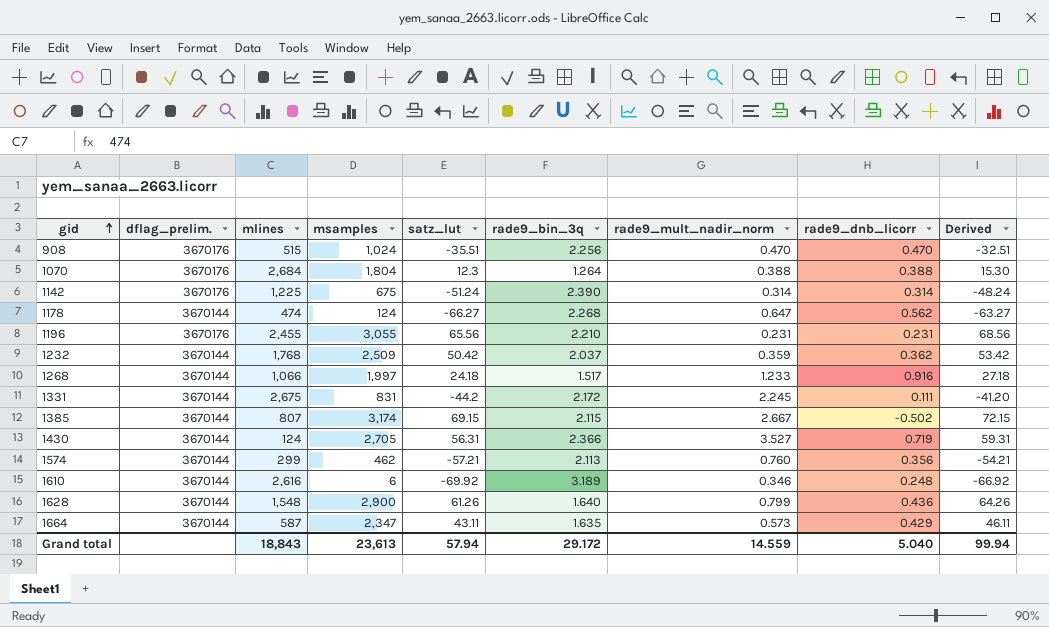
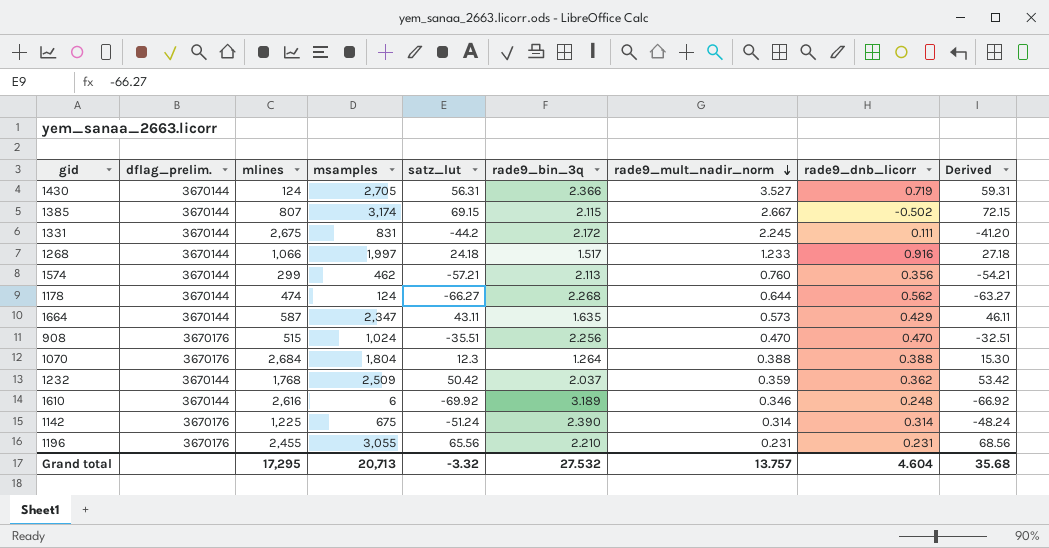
row order: gid ascending -> rade9_mult_nadir_norm descending
row 1628: 3670144 | 1,548 | 2,900 | 61.26 | 1.640 | 0.799 | 0.436 | 64.26 -> none
1178 | rade9_mult_nadir_norm: 0.647 -> 0.644
Grand total | mlines: 18,843 -> 17,295
Grand total | msamples: 23,613 -> 20,713
Grand total | satz_lut: 57.94 -> -3.32
Grand total | rade9_bin_3q: 29.172 -> 27.532
Grand total | rade9_mult_nadir_norm: 14.559 -> 13.757
Grand total | rade9_dnb_licorr: 5.040 -> 4.604
Grand total | Derived: 99.94 -> 35.68

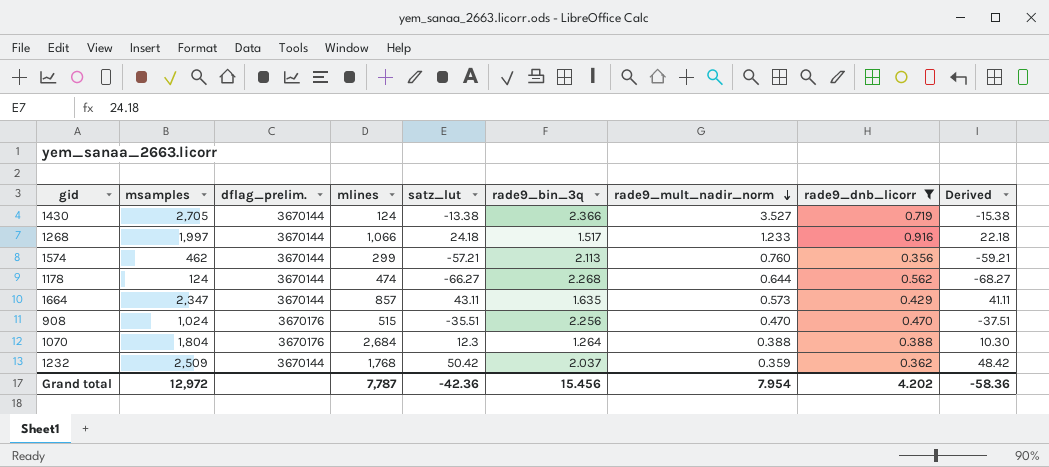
filter: none -> rade9_dnb_licorr >= 0.356
column msamples | position: 4 -> 2
column Derived | formula: [satz_lut] + 3 -> [satz_lut] - 2
1430 | satz_lut: 56.31 -> -13.38
1664 | mlines: 587 -> 857
Grand total | msamples: 20,713 -> 12,972
Grand total | mlines: 17,295 -> 7,787
Grand total | satz_lut: -3.32 -> -42.36
Grand total | rade9_bin_3q: 27.532 -> 15.456
Grand total | rade9_mult_nadir_norm: 13.757 -> 7.954
Grand total | rade9_dnb_licorr: 4.604 -> 4.202
Grand total | Derived: 35.68 -> -58.36

